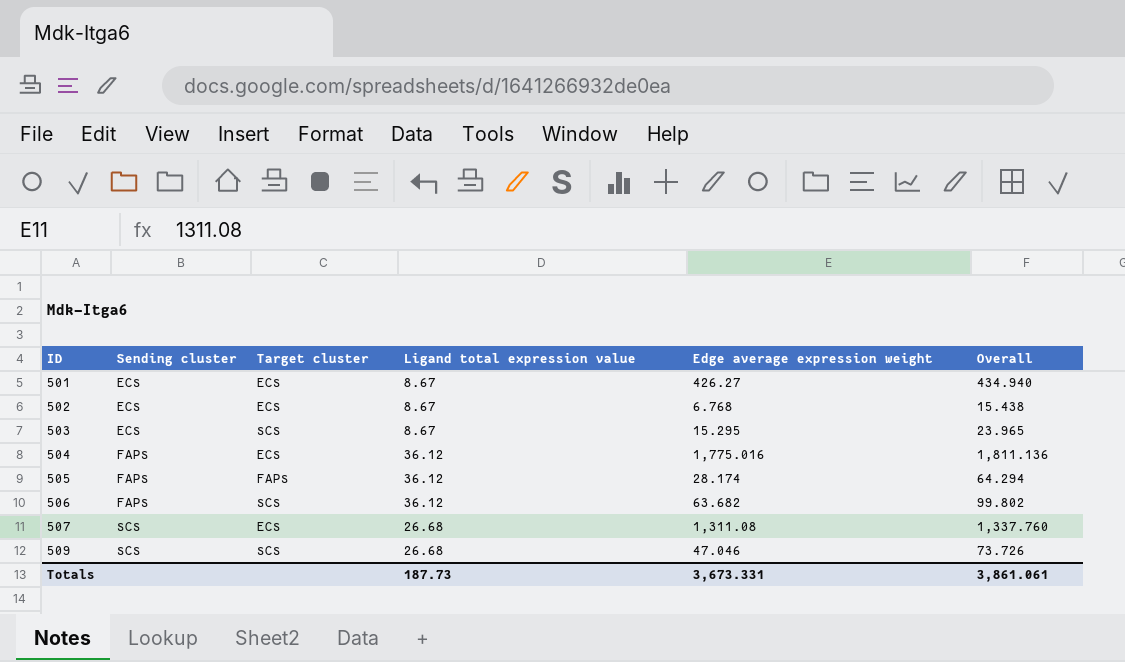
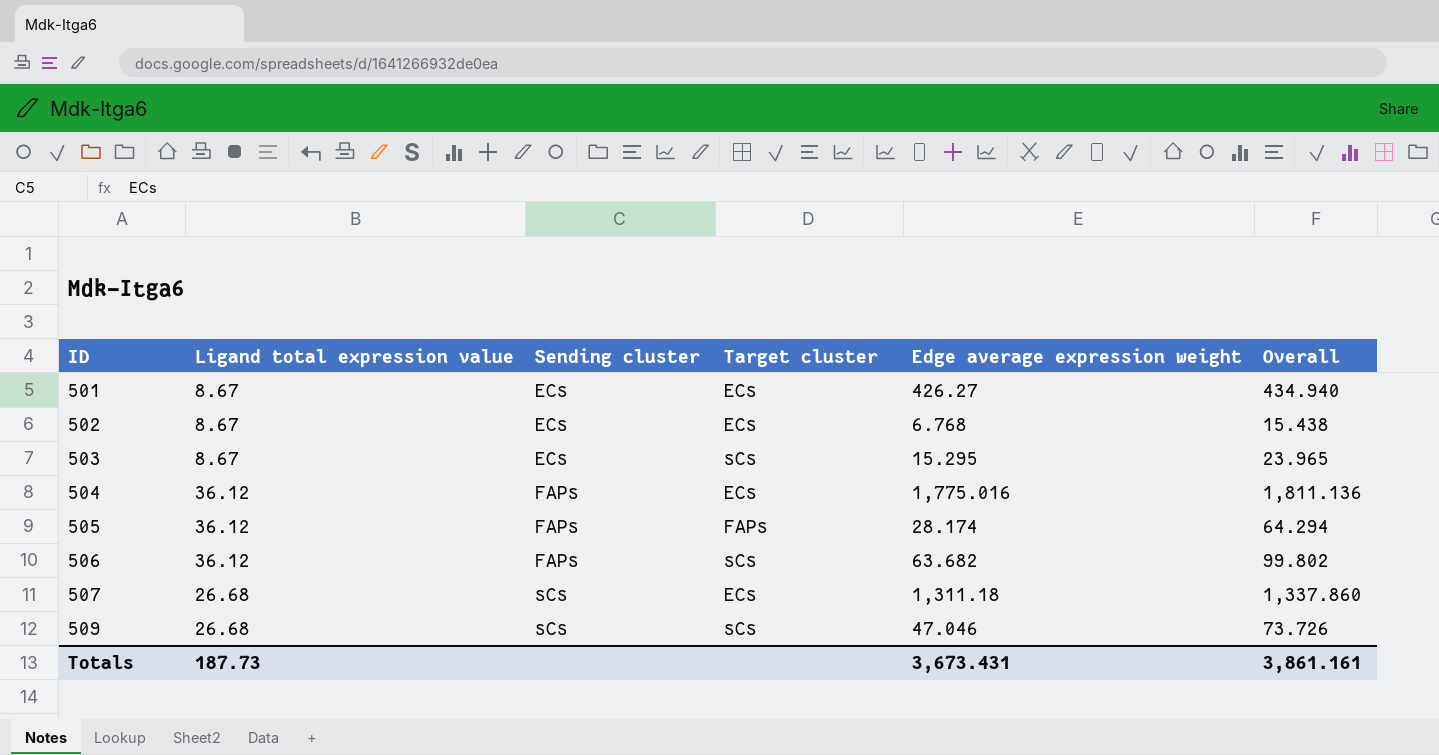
column Ligand total expression value | position: 4 -> 2
507 | Edge average expression weight: 1,311.08 -> 1,311.18
507 | Overall: 1,337.760 -> 1,337.860
Totals | Edge average expression weight: 3,673.331 -> 3,673.431
Totals | Overall: 3,861.061 -> 3,861.161

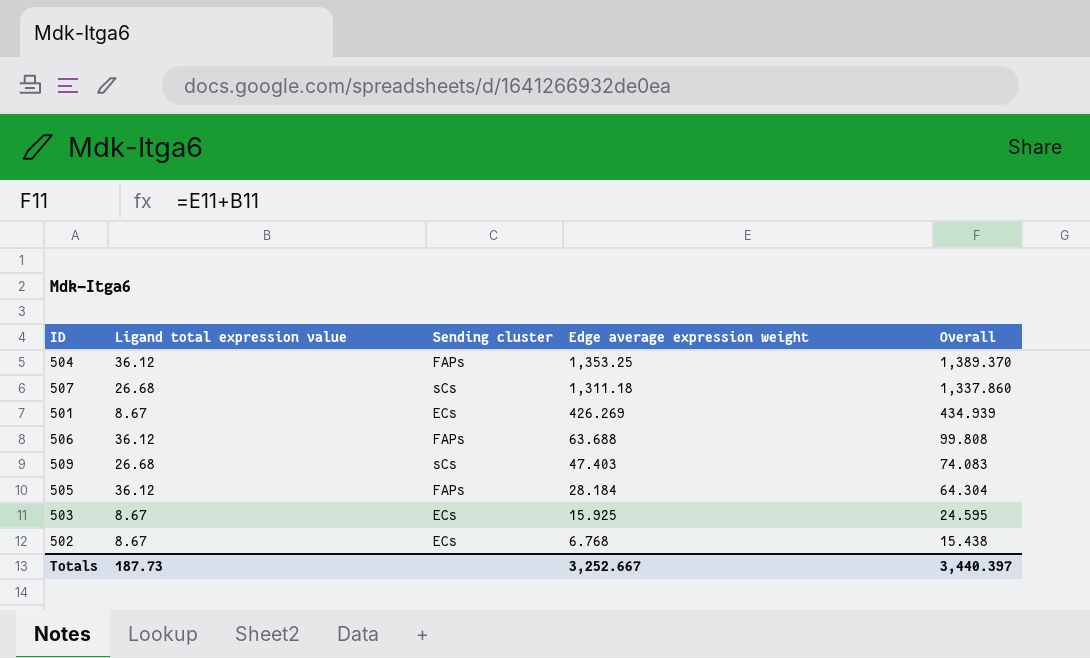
row order: ID ascending -> Edge average expression weight descending
column Target cluster | position: 4 -> none
504 | Edge average expression weight: 1,775.016 -> 1,353.25
504 | Overall: 1,811.136 -> 1,389.370
501 | Edge average expression weight: 426.27 -> 426.269
501 | Overall: 434.940 -> 434.939
506 | Edge average expression weight: 63.682 -> 63.688
506 | Overall: 99.802 -> 99.808
509 | Edge average expression weight: 47.046 -> 47.403
509 | Overall: 73.726 -> 74.083
505 | Edge average expression weight: 28.174 -> 28.184
505 | Overall: 64.294 -> 64.304
503 | Edge average expression weight: 15.295 -> 15.925
503 | Overall: 23.965 -> 24.595
Totals | Edge average expression weight: 3,673.431 -> 3,252.667
Totals | Overall: 3,861.161 -> 3,440.397

